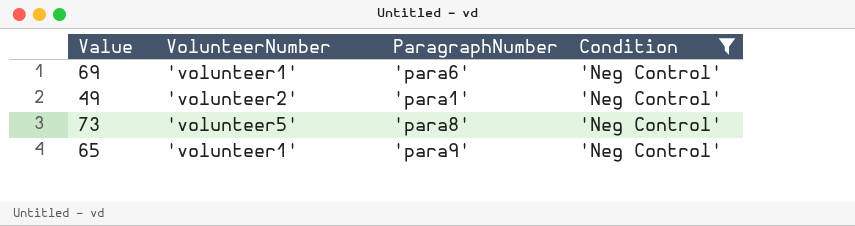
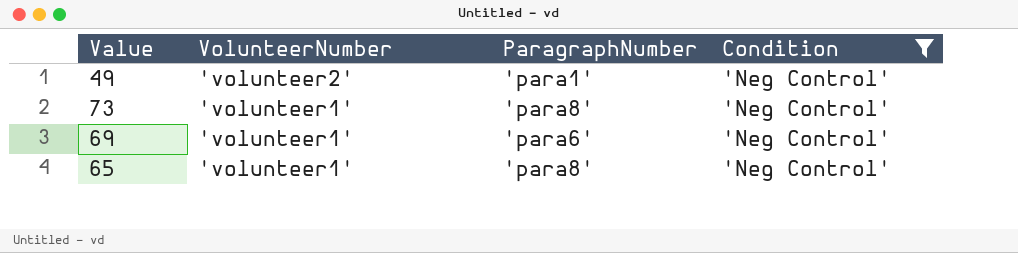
row order: none -> VolunteerNumber descending
73 | VolunteerNumber: 'volunteer5' -> 'volunteer1'
65 | ParagraphNumber: 'para9' -> 'para8'

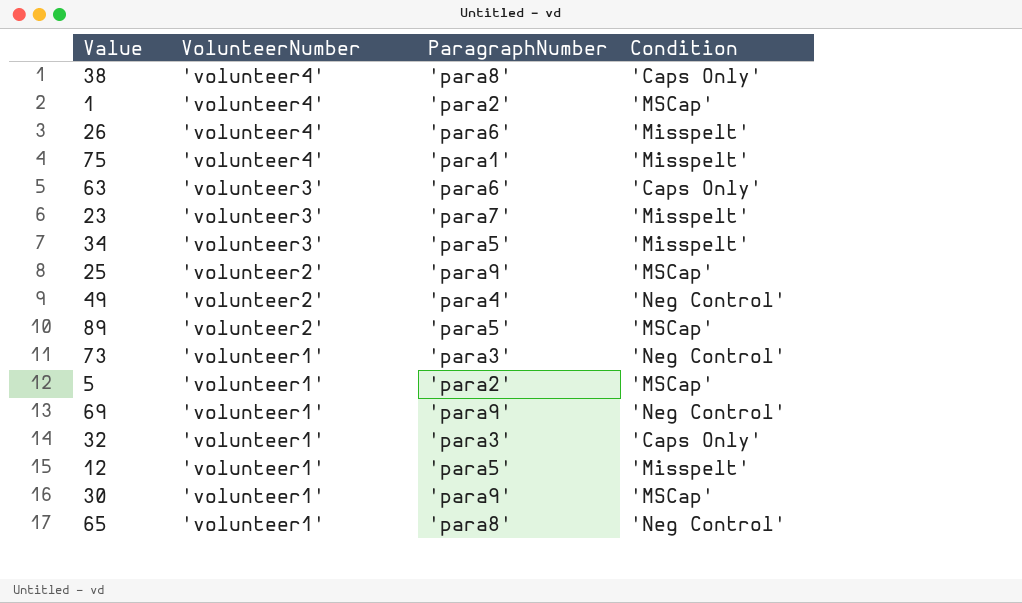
filter: Condition = 'Neg Control' -> none
49 | ParagraphNumber: 'para1' -> 'para4'
73 | ParagraphNumber: 'para8' -> 'para3'
69 | ParagraphNumber: 'para6' -> 'para9'

